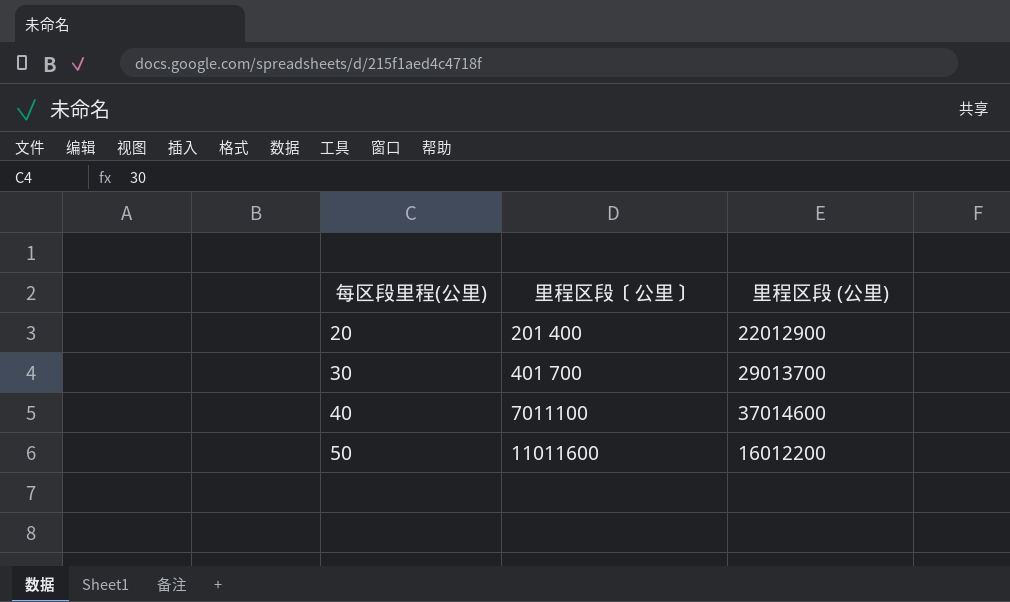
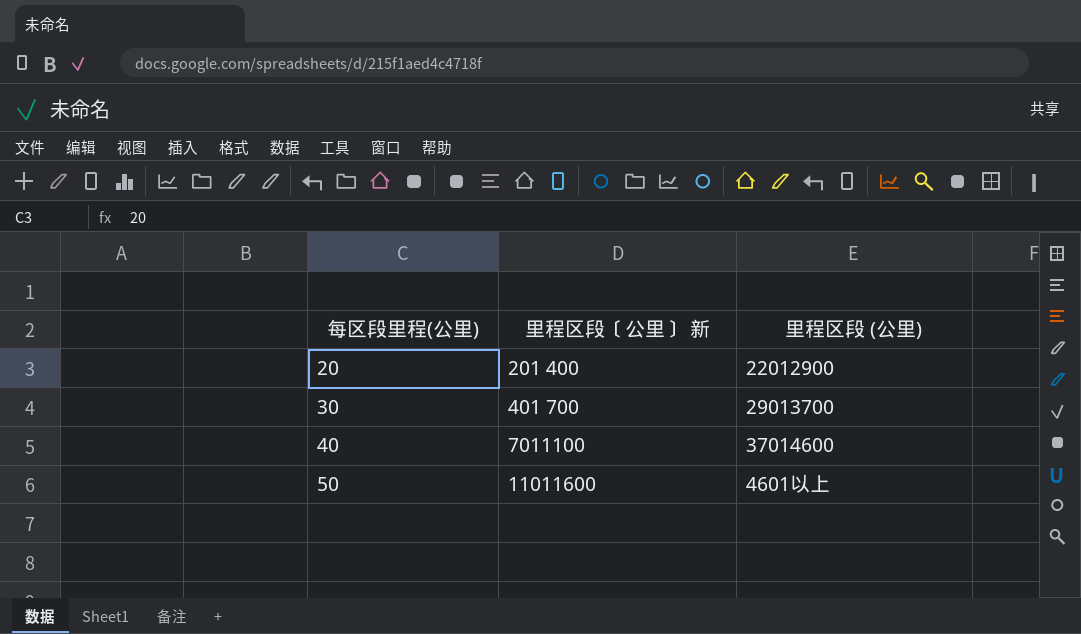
column name: 里程区段〔公里〕 -> 里程区段〔公里〕 新
50 | 里程区段 (公里): 16012200 -> 4601以上

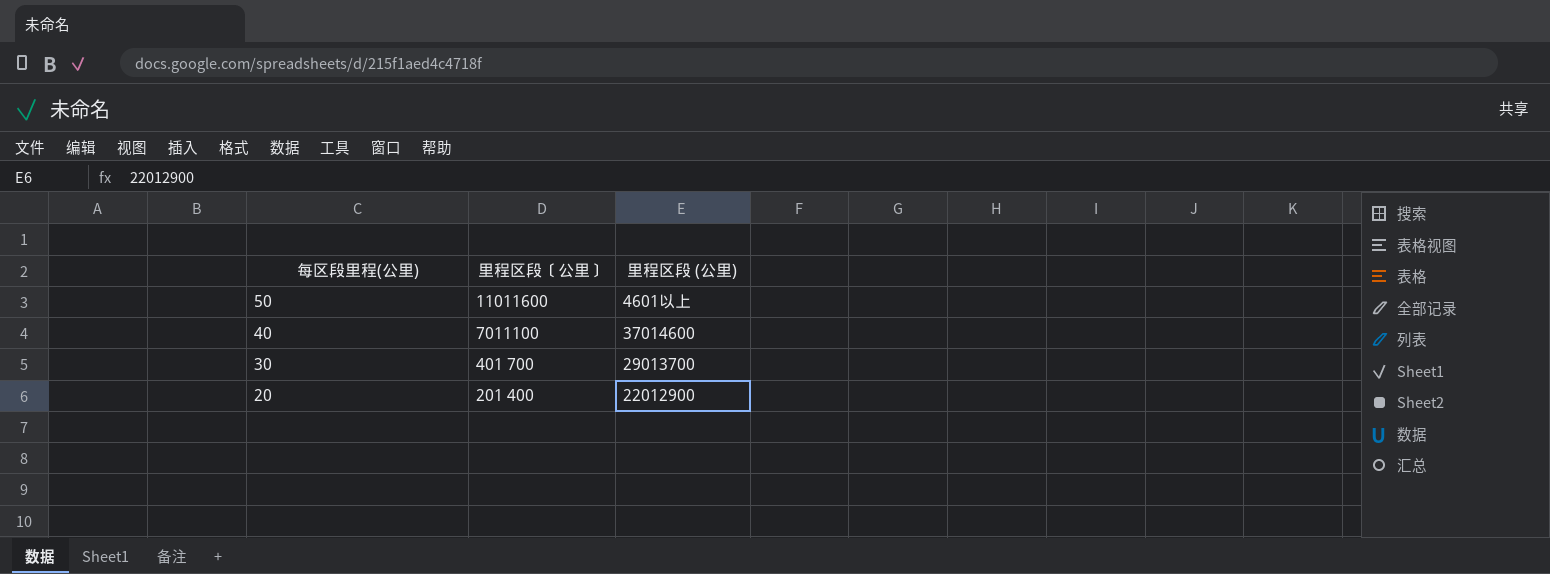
row order: 每区段里程(公里) ascending -> 每区段里程(公里) descending
column name: 里程区段〔公里〕 新 -> 里程区段〔公里〕

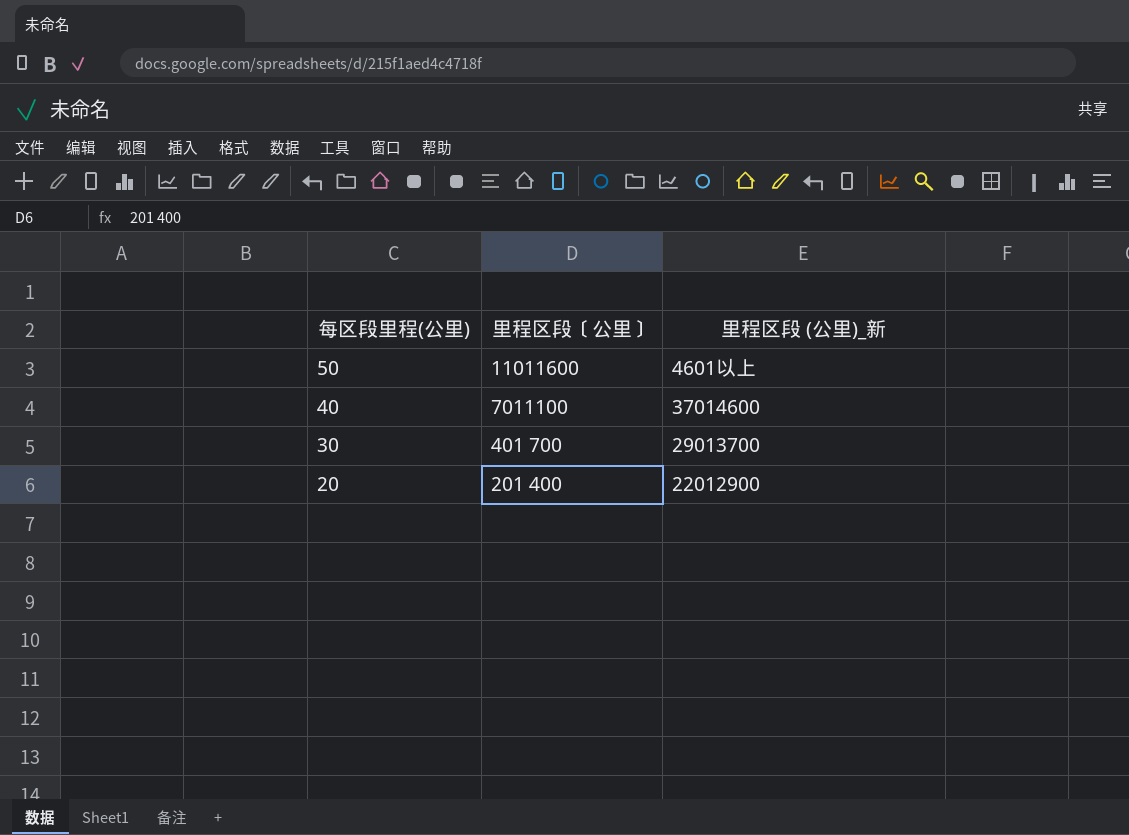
column name: 里程区段 (公里) -> 里程区段 (公里)_新

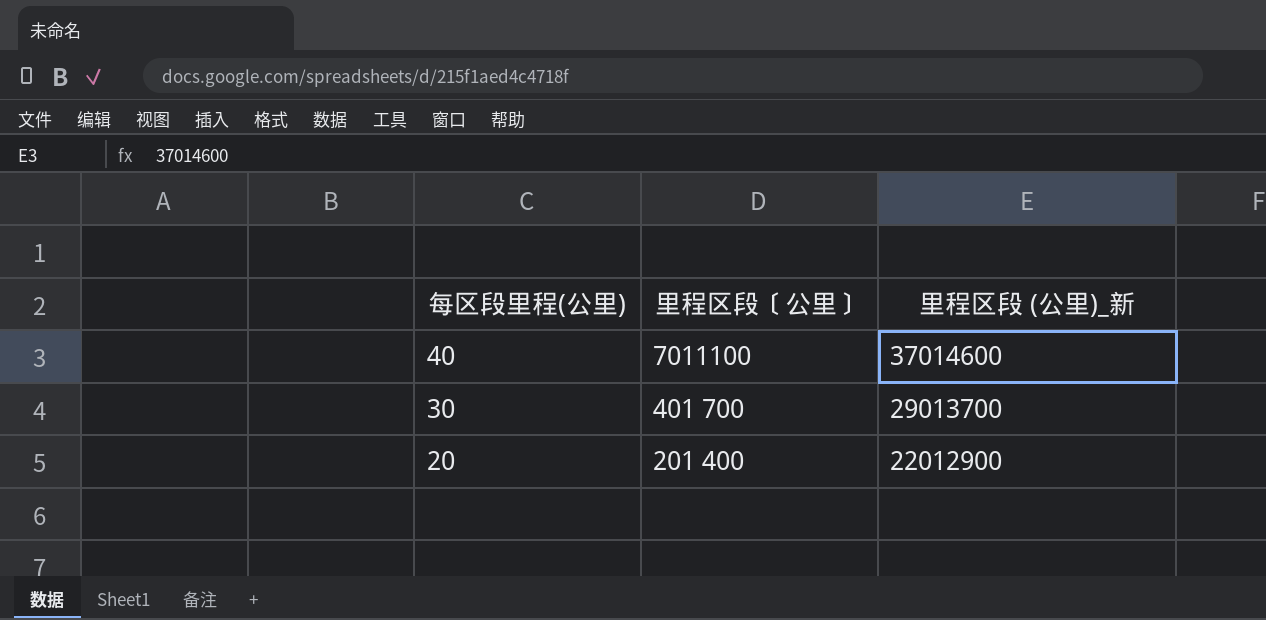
row 50: 11011600 | 4601以上 -> none

